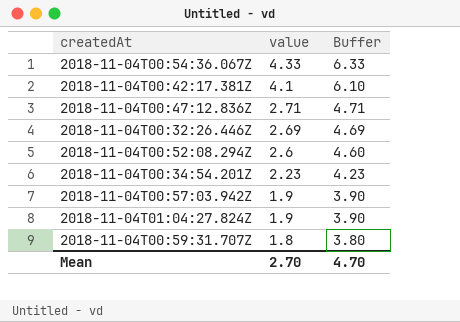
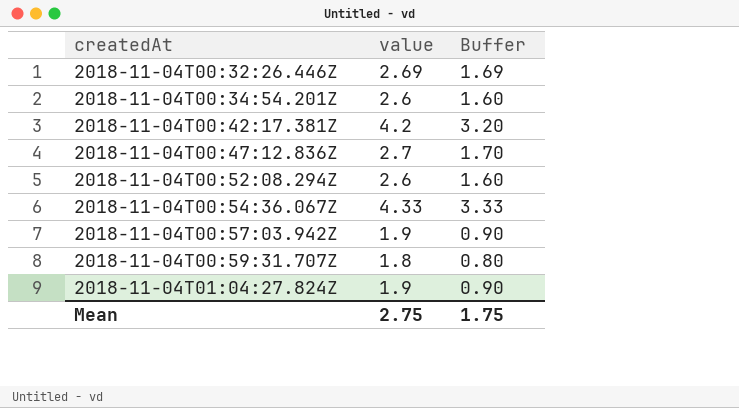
row order: value descending -> createdAt ascending
column Buffer | formula: [value] + 2 -> [value] - 1
2018-11-04T00:34:54.201Z | value: 2.23 -> 2.6
2018-11-04T00:42:17.381Z | value: 4.1 -> 4.2
2018-11-04T00:47:12.836Z | value: 2.71 -> 2.7
Mean | value: 2.70 -> 2.75
Mean | Buffer: 4.70 -> 1.75

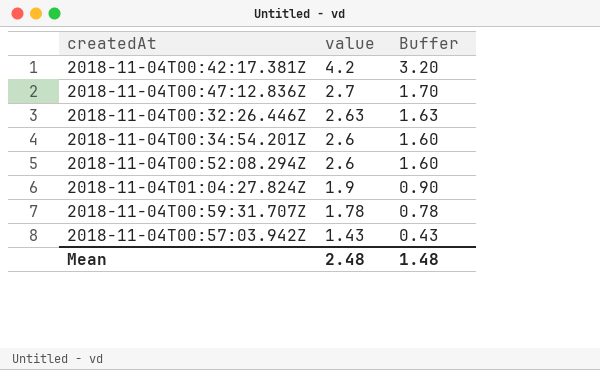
row order: createdAt ascending -> value descending
row 2018-11-04T00:54:36.067Z: 4.33 | 3.33 -> none
2018-11-04T00:32:26.446Z | value: 2.69 -> 2.63
2018-11-04T00:32:26.446Z | Buffer: 1.69 -> 1.63
2018-11-04T00:59:31.707Z | value: 1.8 -> 1.78
2018-11-04T00:59:31.707Z | Buffer: 0.80 -> 0.78
2018-11-04T00:57:03.942Z | value: 1.9 -> 1.43
2018-11-04T00:57:03.942Z | Buffer: 0.90 -> 0.43
Mean | value: 2.75 -> 2.48
Mean | Buffer: 1.75 -> 1.48

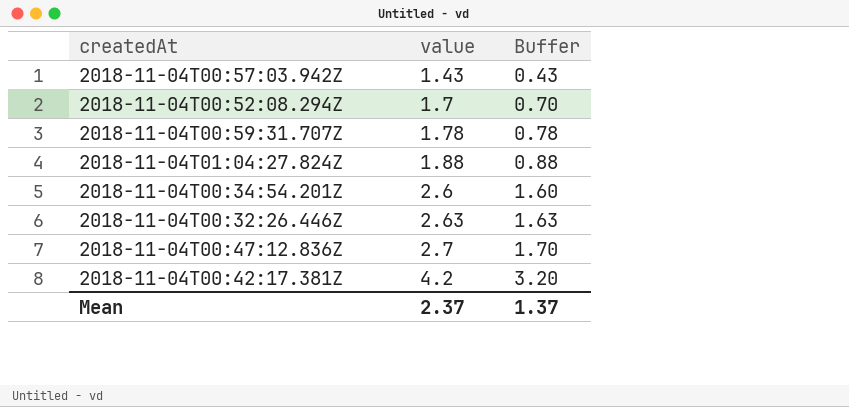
row order: value descending -> value ascending
2018-11-04T00:52:08.294Z | value: 2.6 -> 1.7
2018-11-04T00:52:08.294Z | Buffer: 1.60 -> 0.70
2018-11-04T01:04:27.824Z | value: 1.9 -> 1.88
2018-11-04T01:04:27.824Z | Buffer: 0.90 -> 0.88
Mean | value: 2.48 -> 2.37
Mean | Buffer: 1.48 -> 1.37

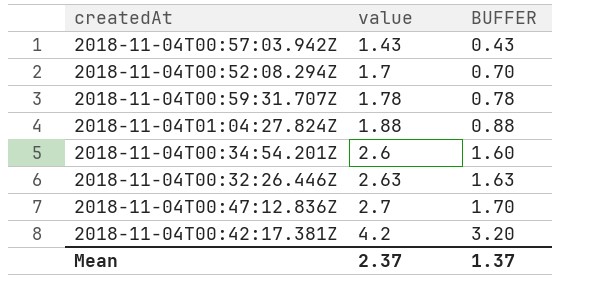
column name: Buffer -> BUFFER

